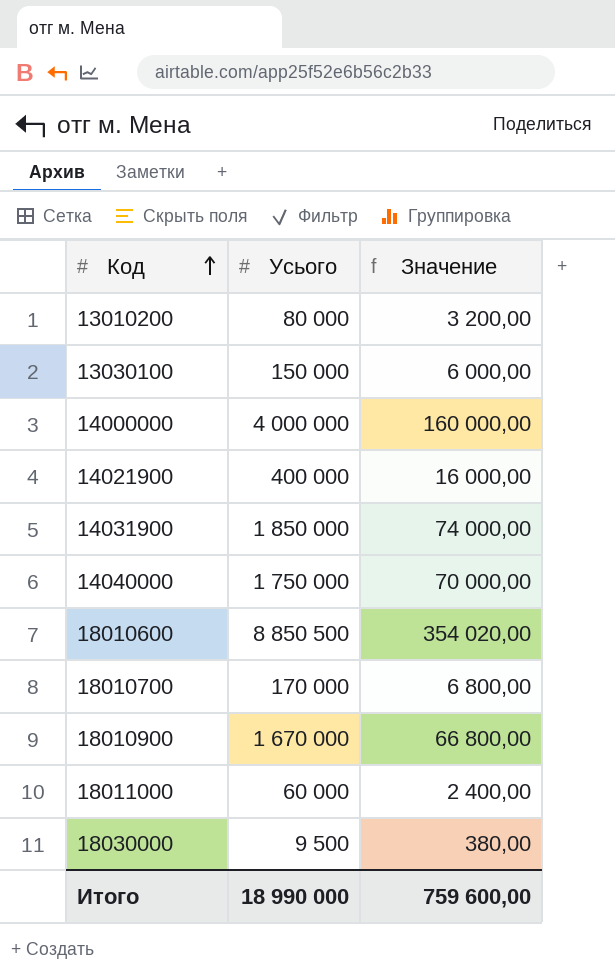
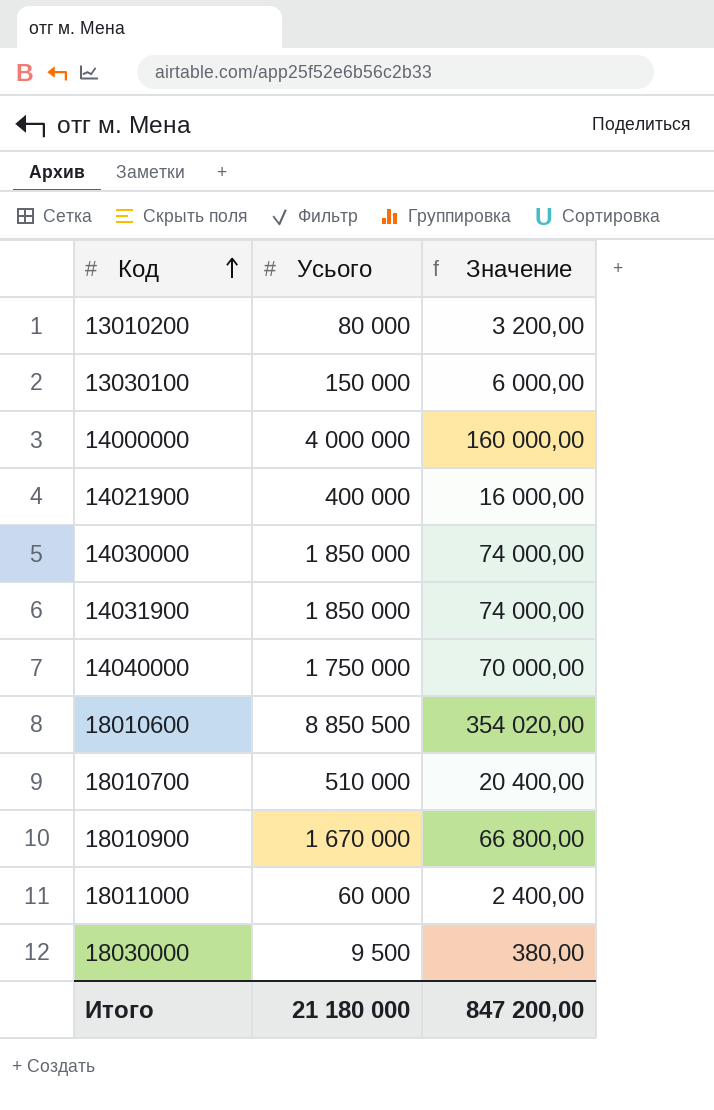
row 14030000: none -> 1 850 000 | 74 000,00
18010700 | Усього: 170 000 -> 510 000
18010700 | Значение: 6 800,00 -> 20 400,00
Итого | Усього: 18 990 000 -> 21 180 000
Итого | Значение: 759 600,00 -> 847 200,00

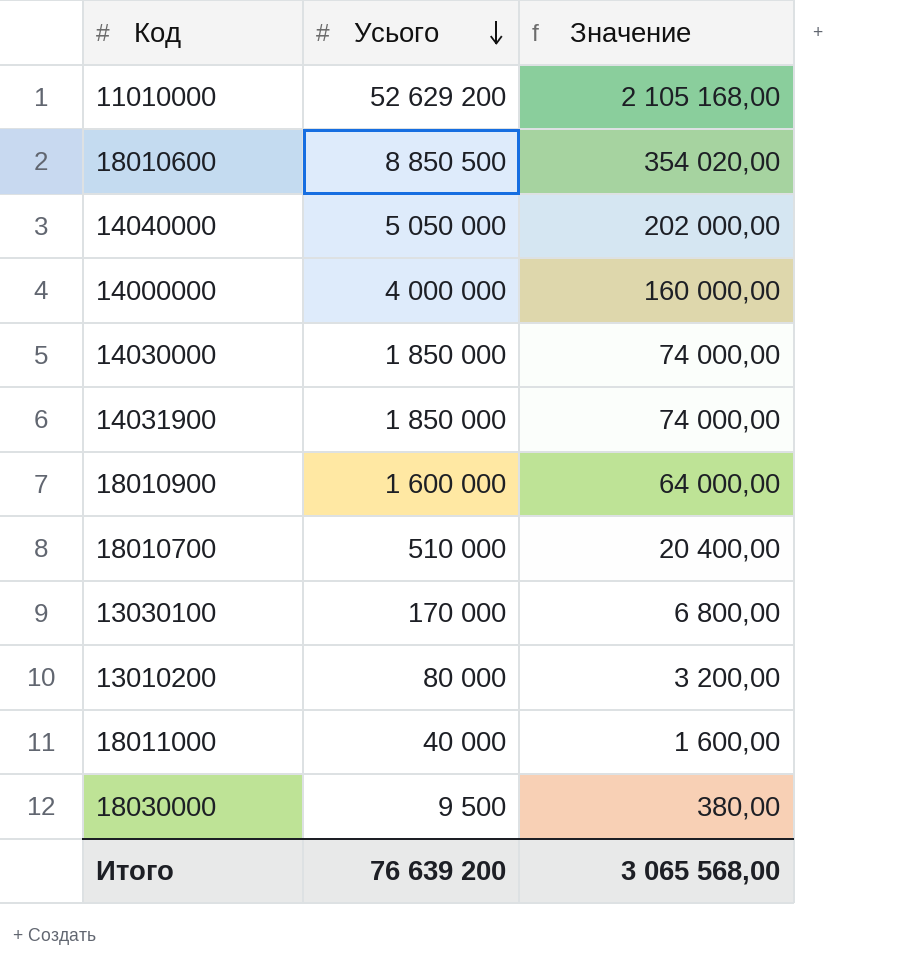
row order: Код ascending -> Усього descending
row 14021900: 400 000 | 16 000,00 -> none
row 11010000: none -> 52 629 200 | 2 105 168,00
14040000 | Усього: 1 750 000 -> 5 050 000
14040000 | Значение: 70 000,00 -> 202 000,00
18010900 | Усього: 1 670 000 -> 1 600 000
18010900 | Значение: 66 800,00 -> 64 000,00
13030100 | Усього: 150 000 -> 170 000
13030100 | Значение: 6 000,00 -> 6 800,00
18011000 | Усього: 60 000 -> 40 000
18011000 | Значение: 2 400,00 -> 1 600,00
Итого | Усього: 21 180 000 -> 76 639 200
Итого | Значение: 847 200,00 -> 3 065 568,00

